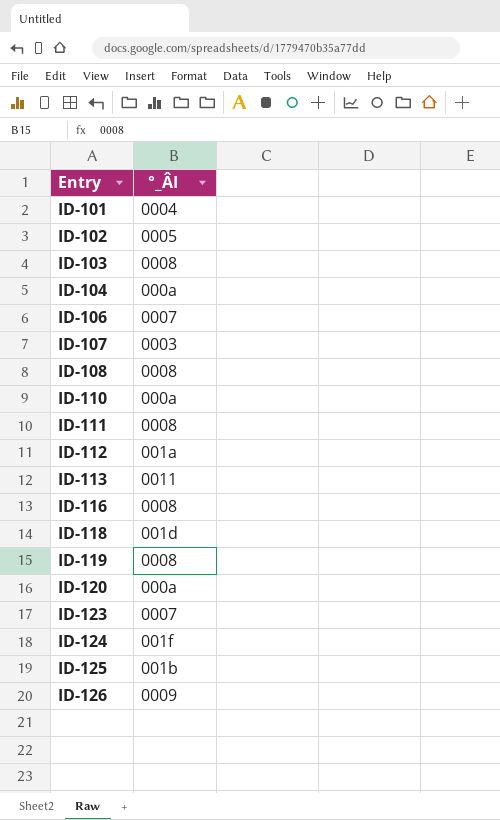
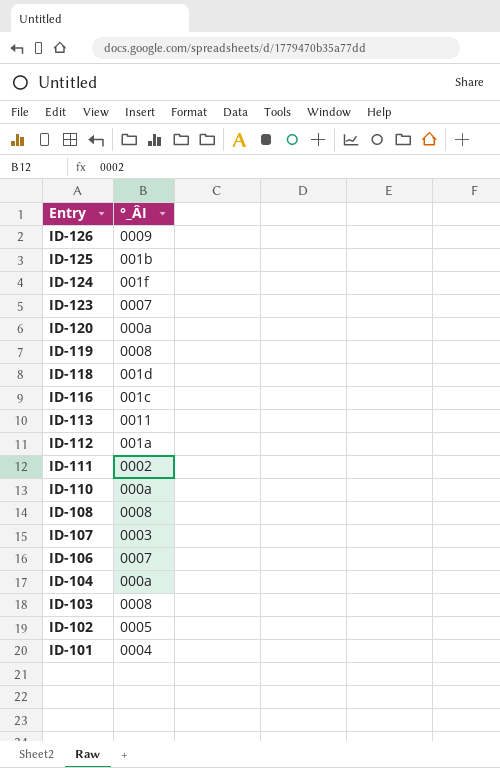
row order: Entry ascending -> Entry descending
ID-116 | °_ÂI: 0008 -> 001c
ID-111 | °_ÂI: 0008 -> 0002

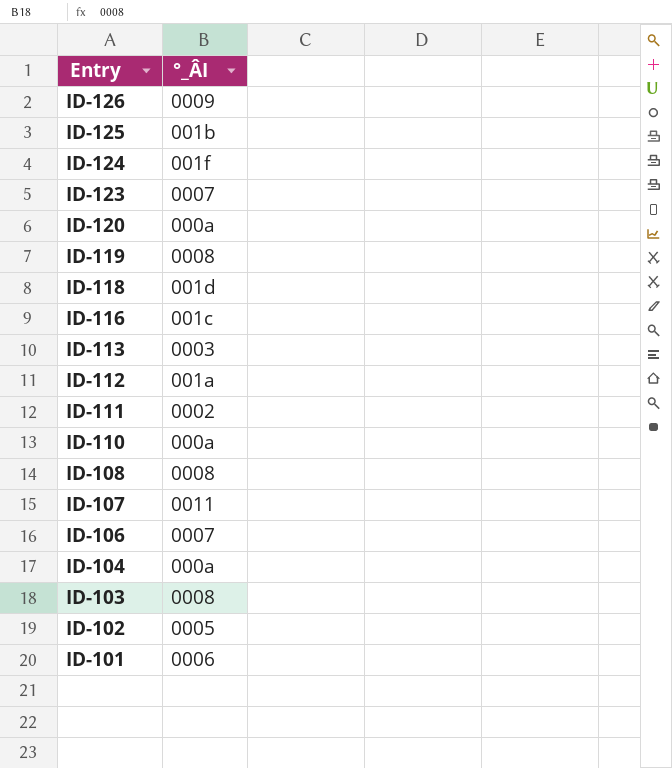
ID-113 | °_ÂI: 0011 -> 0003
ID-107 | °_ÂI: 0003 -> 0011
ID-101 | °_ÂI: 0004 -> 0006

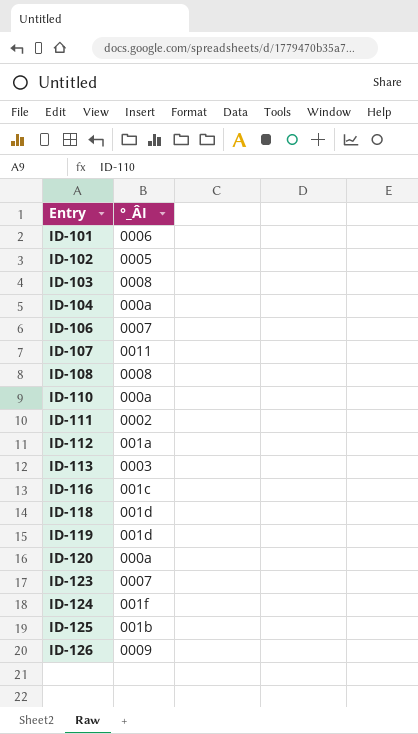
row order: Entry descending -> Entry ascending
ID-119 | °_ÂI: 0008 -> 001d

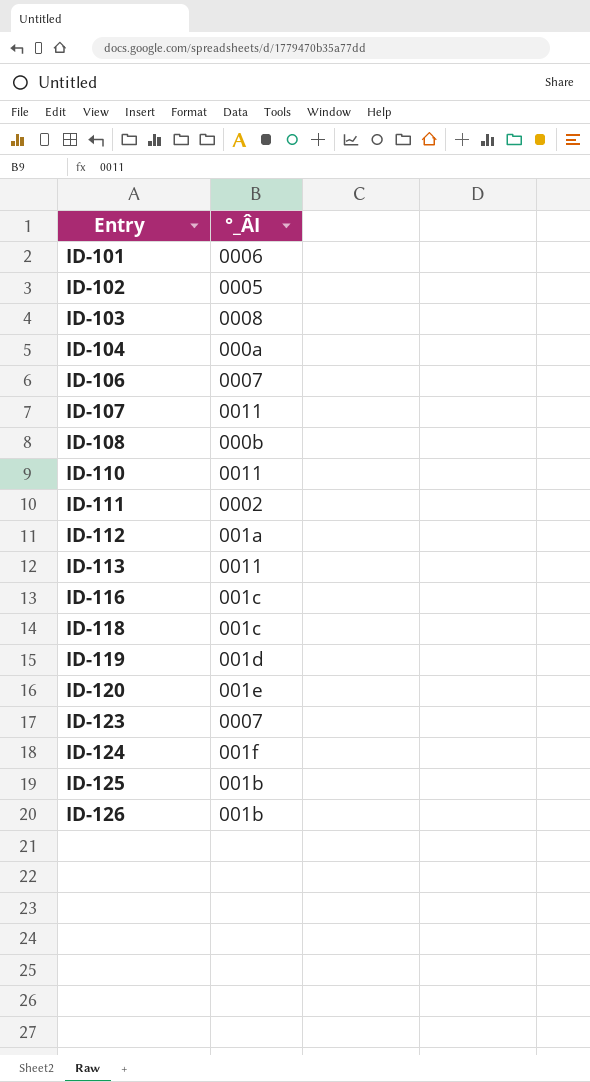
ID-108 | °_ÂI: 0008 -> 000b
ID-110 | °_ÂI: 000a -> 0011
ID-113 | °_ÂI: 0003 -> 0011
ID-118 | °_ÂI: 001d -> 001c
ID-120 | °_ÂI: 000a -> 001e
ID-126 | °_ÂI: 0009 -> 001b

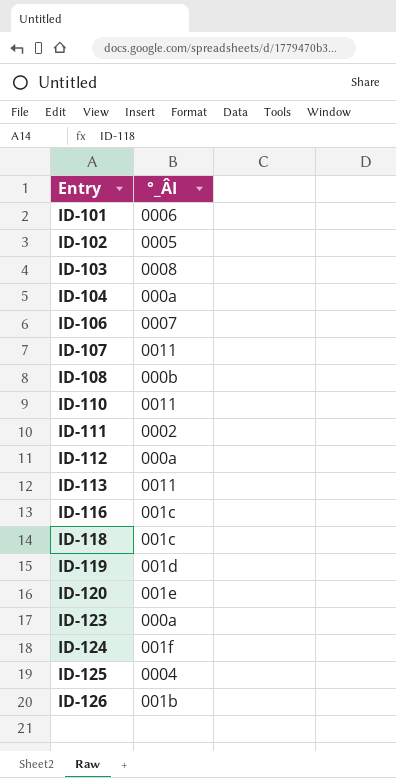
ID-112 | °_ÂI: 001a -> 000a
ID-123 | °_ÂI: 0007 -> 000a
ID-125 | °_ÂI: 001b -> 0004

